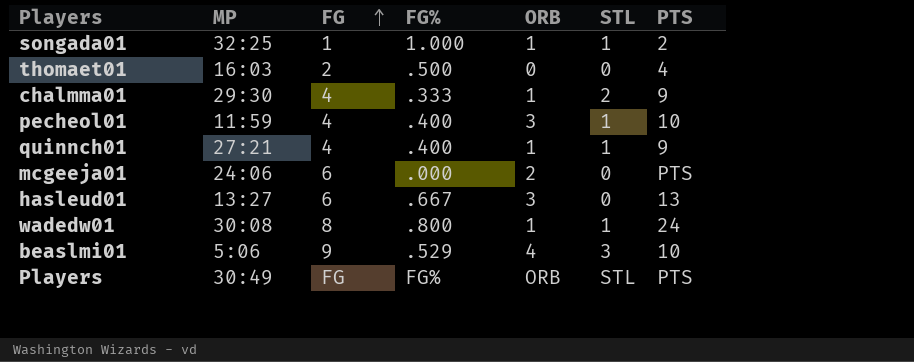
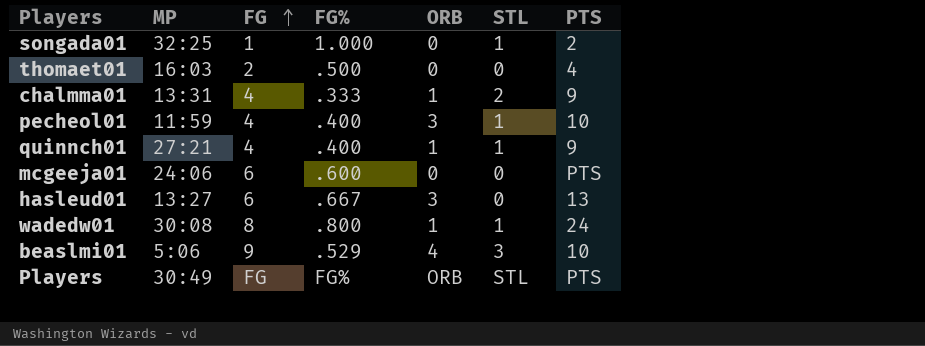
songada01 | ORB: 1 -> 0
chalmma01 | MP: 29:30 -> 13:31
mcgeeja01 | FG%: .000 -> .600
mcgeeja01 | ORB: 2 -> 0

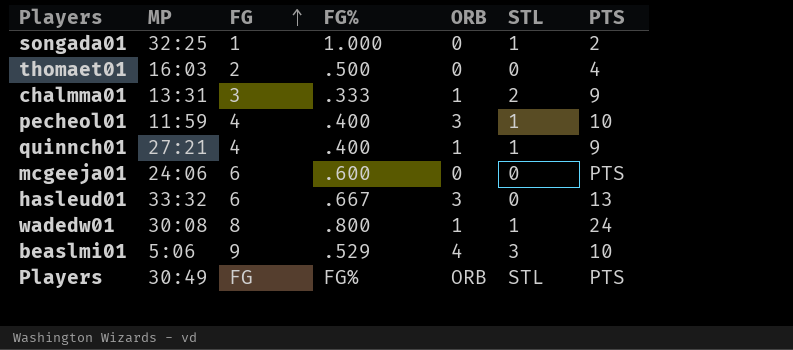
chalmma01 | FG: 4 -> 3
hasleud01 | MP: 13:27 -> 33:32

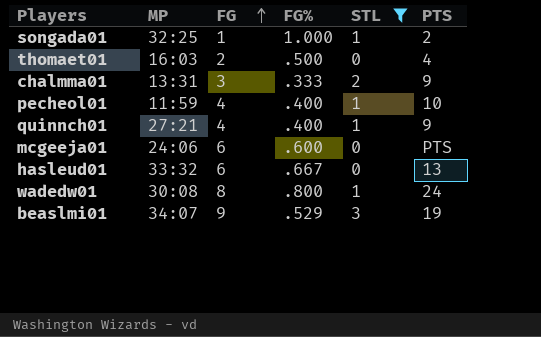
filter: none -> STL != STL
column ORB | position: 5 -> none
beaslmi01 | MP: 5:06 -> 34:07
beaslmi01 | PTS: 10 -> 19

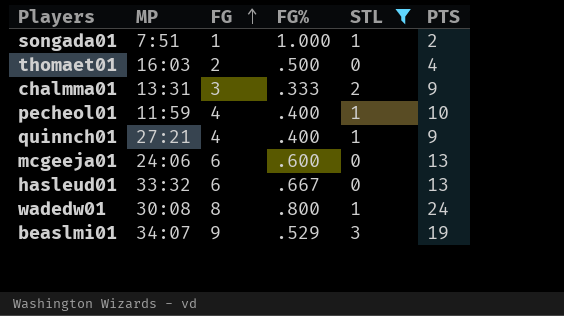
songada01 | MP: 32:25 -> 7:51
mcgeeja01 | PTS: PTS -> 13

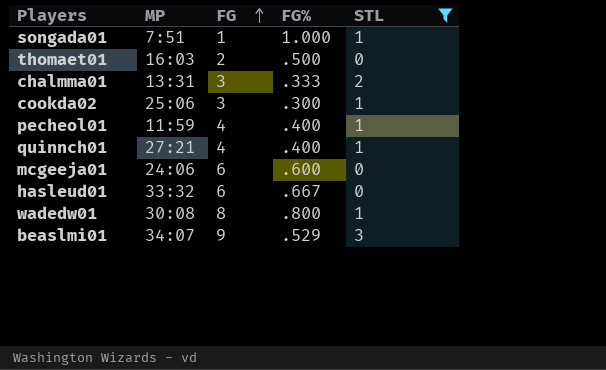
column PTS | position: 6 -> none
row cookda02: none -> 25:06 | 3 | .300 | 1

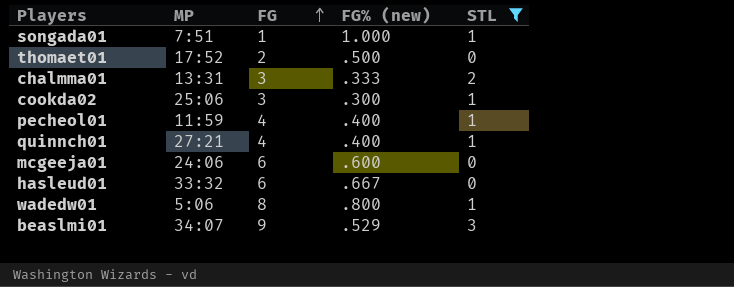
column name: FG% -> FG% (new)
thomaet01 | MP: 16:03 -> 17:52
wadedw01 | MP: 30:08 -> 5:06

